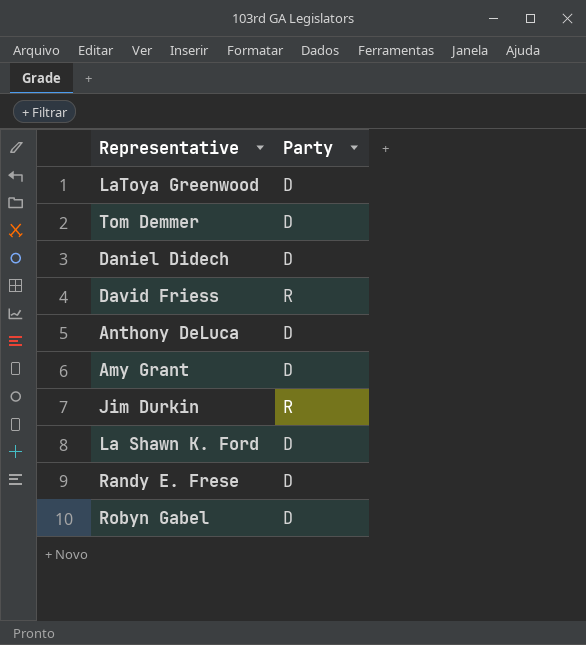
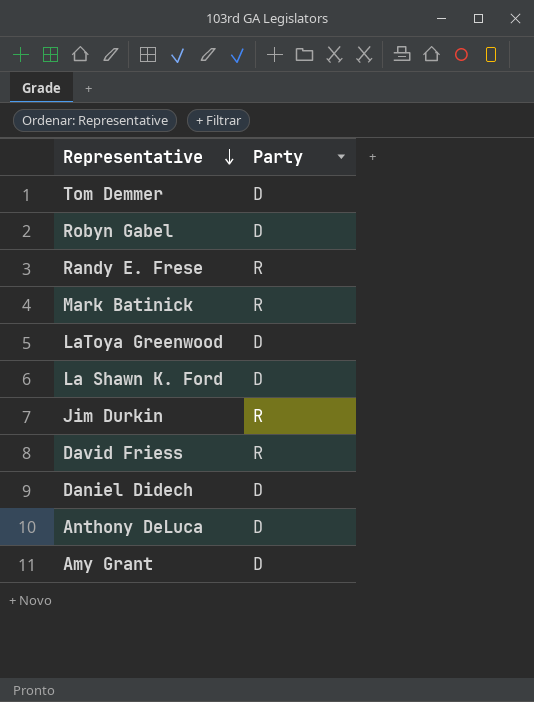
row order: none -> Representative descending
Randy E. Frese | Party: D -> R
row Mark Batinick: none -> R

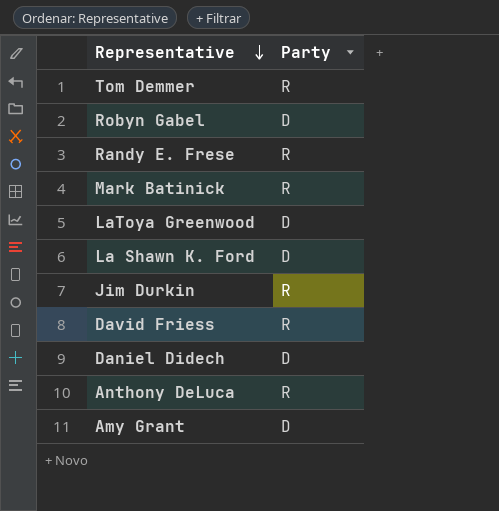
Tom Demmer | Party: D -> R
Anthony DeLuca | Party: D -> R

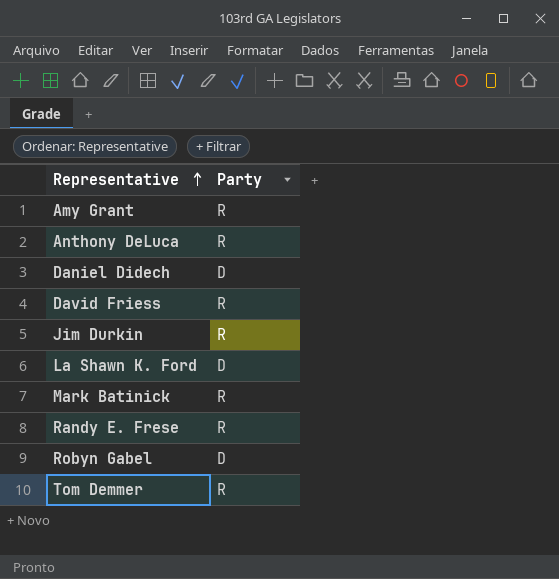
row order: Representative descending -> Representative ascending
row LaToya Greenwood: D -> none
Amy Grant | Party: D -> R

